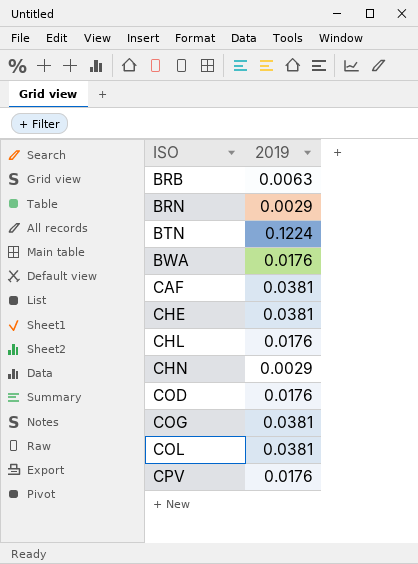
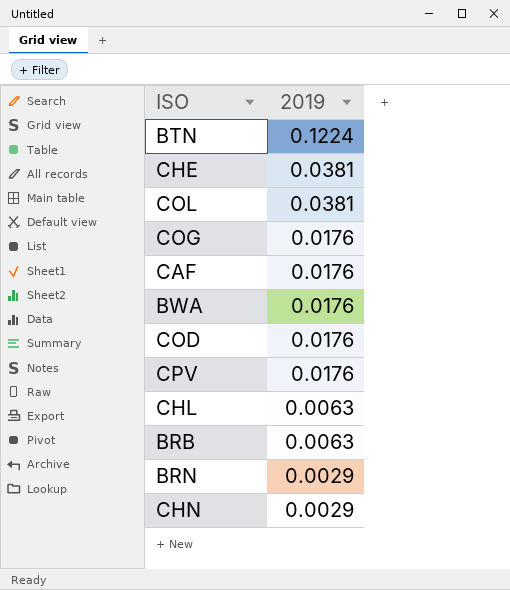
row order: ISO ascending -> 2019 descending
COG | 2019: 0.0381 -> 0.0176
CAF | 2019: 0.0381 -> 0.0176
CHL | 2019: 0.0176 -> 0.0063

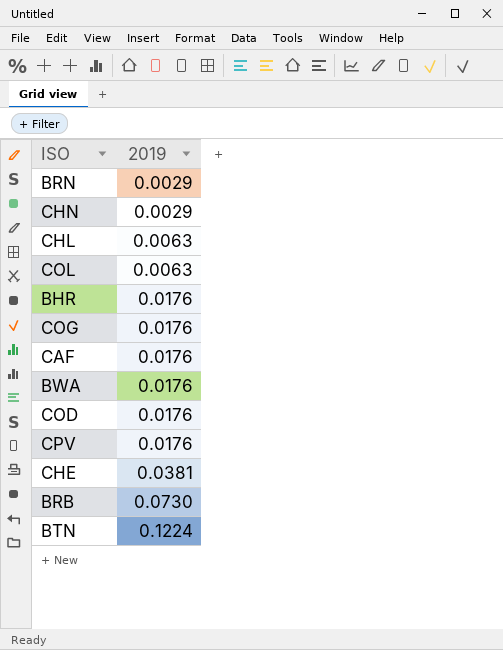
row order: 2019 descending -> 2019 ascending
COL | 2019: 0.0381 -> 0.0063
row BHR: none -> 0.0176
BRB | 2019: 0.0063 -> 0.0730

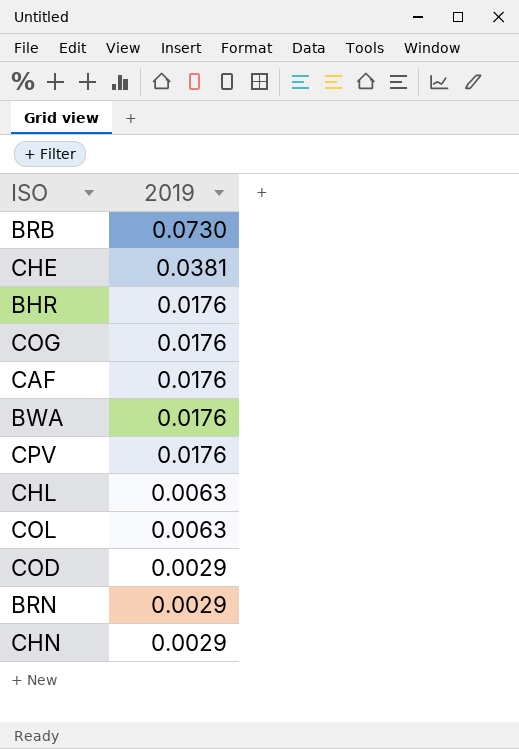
row order: 2019 ascending -> 2019 descending
row BTN: 0.1224 -> none
COD | 2019: 0.0176 -> 0.0029

